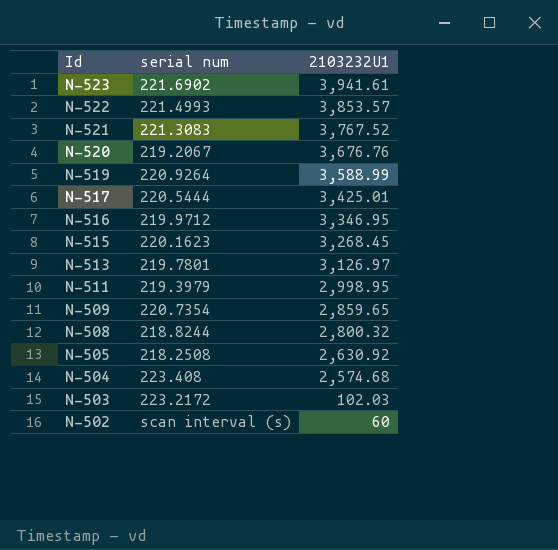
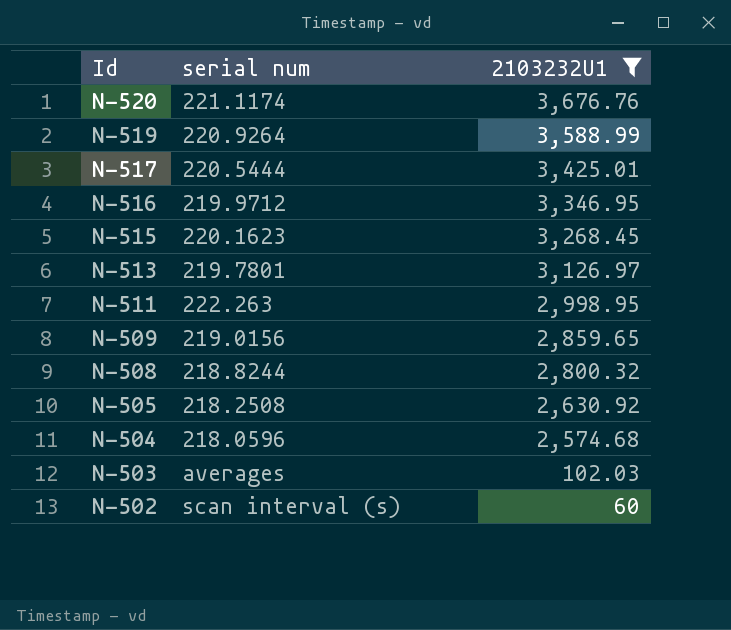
filter: none -> 2103232U1 <= 3,676.76
N-520 | serial num: 219.2067 -> 221.1174
N-511 | serial num: 219.3979 -> 222.263
N-509 | serial num: 220.7354 -> 219.0156
N-504 | serial num: 223.408 -> 218.0596
N-503 | serial num: 223.2172 -> averages

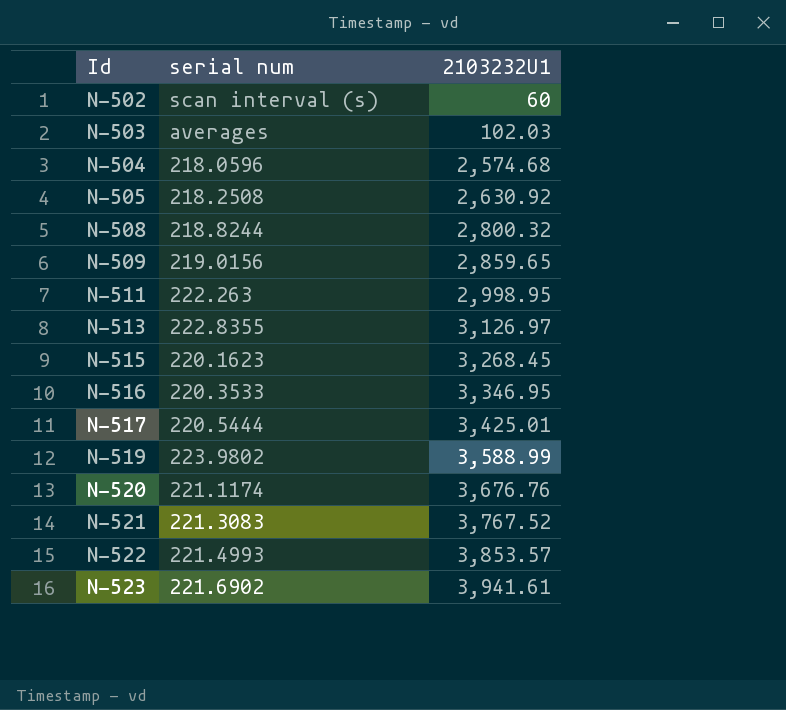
filter: 2103232U1 <= 3,676.76 -> none
row order: Id descending -> Id ascending
N-513 | serial num: 219.7801 -> 222.8355
N-516 | serial num: 219.9712 -> 220.3533
N-519 | serial num: 220.9264 -> 223.9802

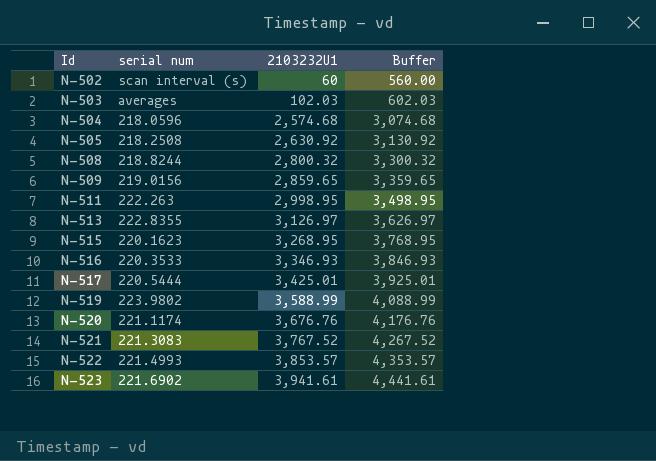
column Buffer | formula: none -> [2103232U1] + 500
N-515 | 2103232U1: 3,268.45 -> 3,268.95
N-516 | 2103232U1: 3,346.95 -> 3,346.93

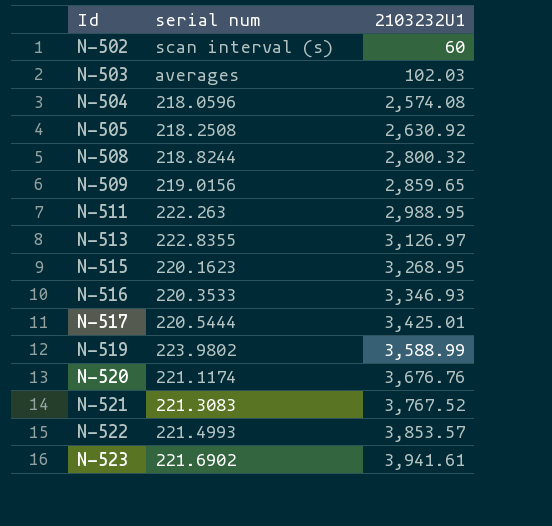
column Buffer | formula: [2103232U1] + 500 -> none
N-504 | 2103232U1: 2,574.68 -> 2,574.08
N-511 | 2103232U1: 2,998.95 -> 2,988.95

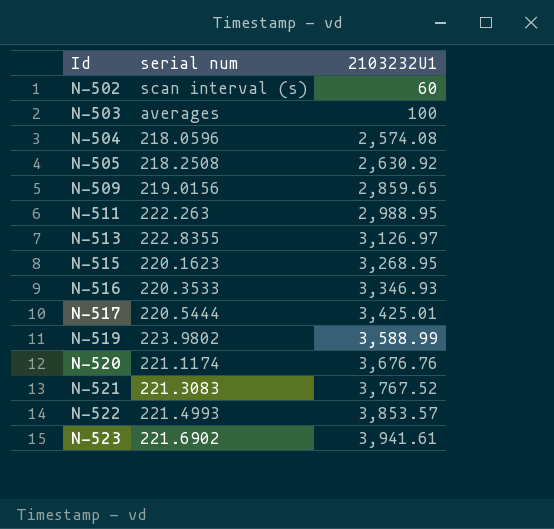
row N-508: 218.8244 | 2,800.32 -> none
N-503 | 2103232U1: 102.03 -> 100

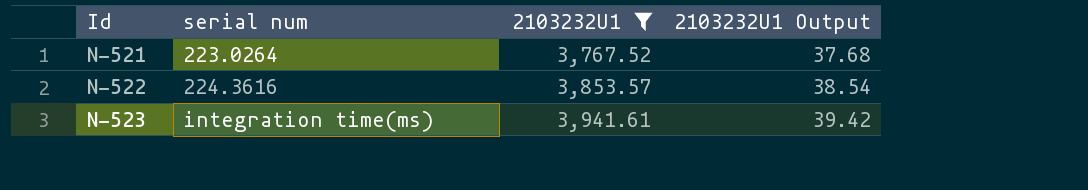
filter: none -> 2103232U1 >= 3,767.52
column 2103232U1 Output | formula: none -> [2103232U1] * 0.01
N-521 | serial num: 221.3083 -> 223.0264
N-522 | serial num: 221.4993 -> 224.3616
N-523 | serial num: 221.6902 -> integration time(ms)

